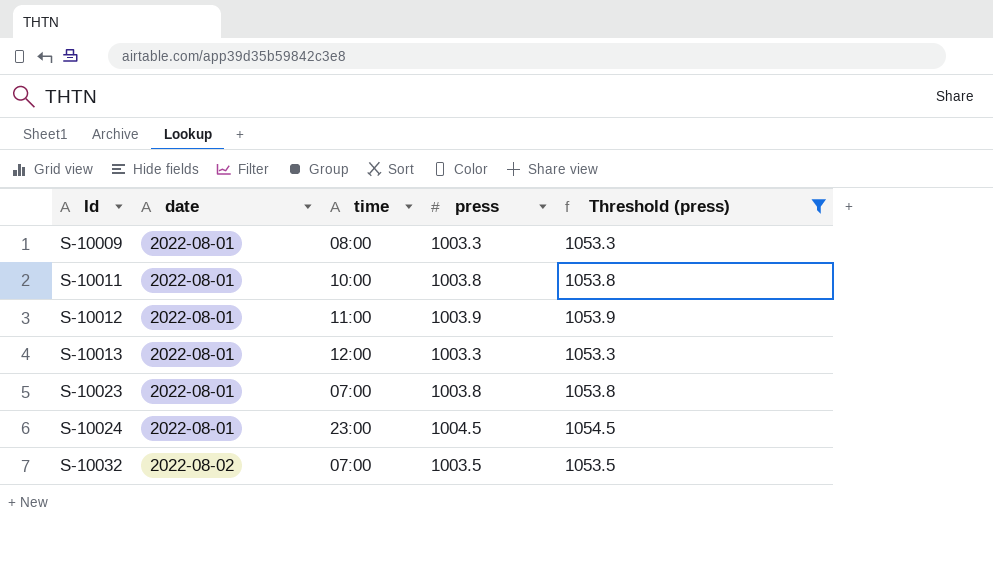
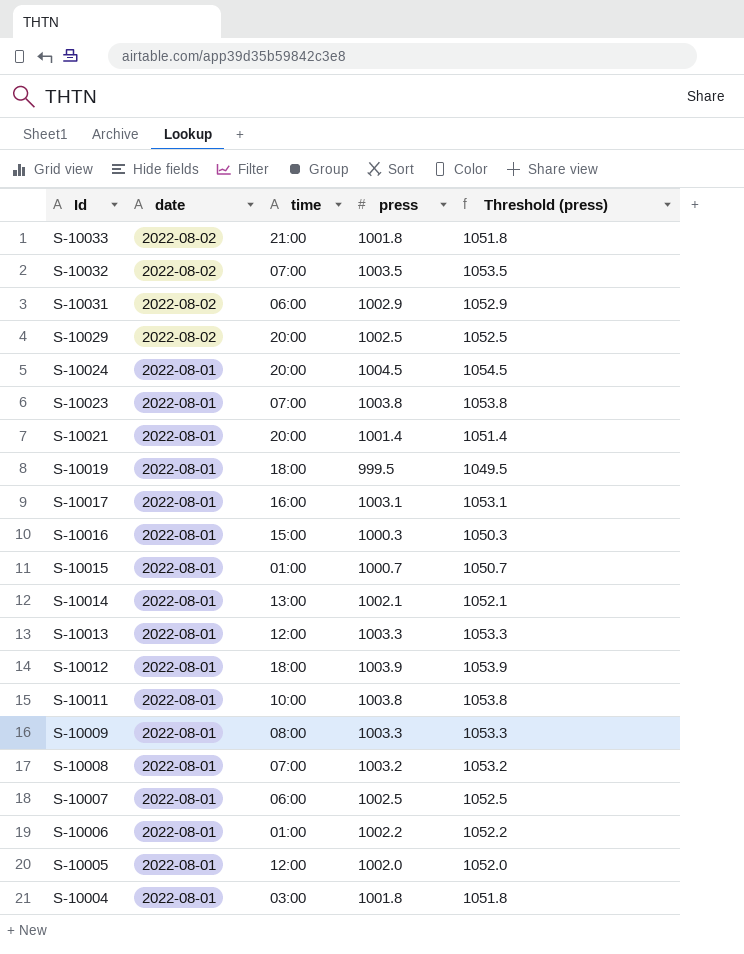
filter: Threshold (press) >= 1053.3 -> none
row order: Id ascending -> Id descending
S-10024 | time: 23:00 -> 20:00
S-10012 | time: 11:00 -> 18:00

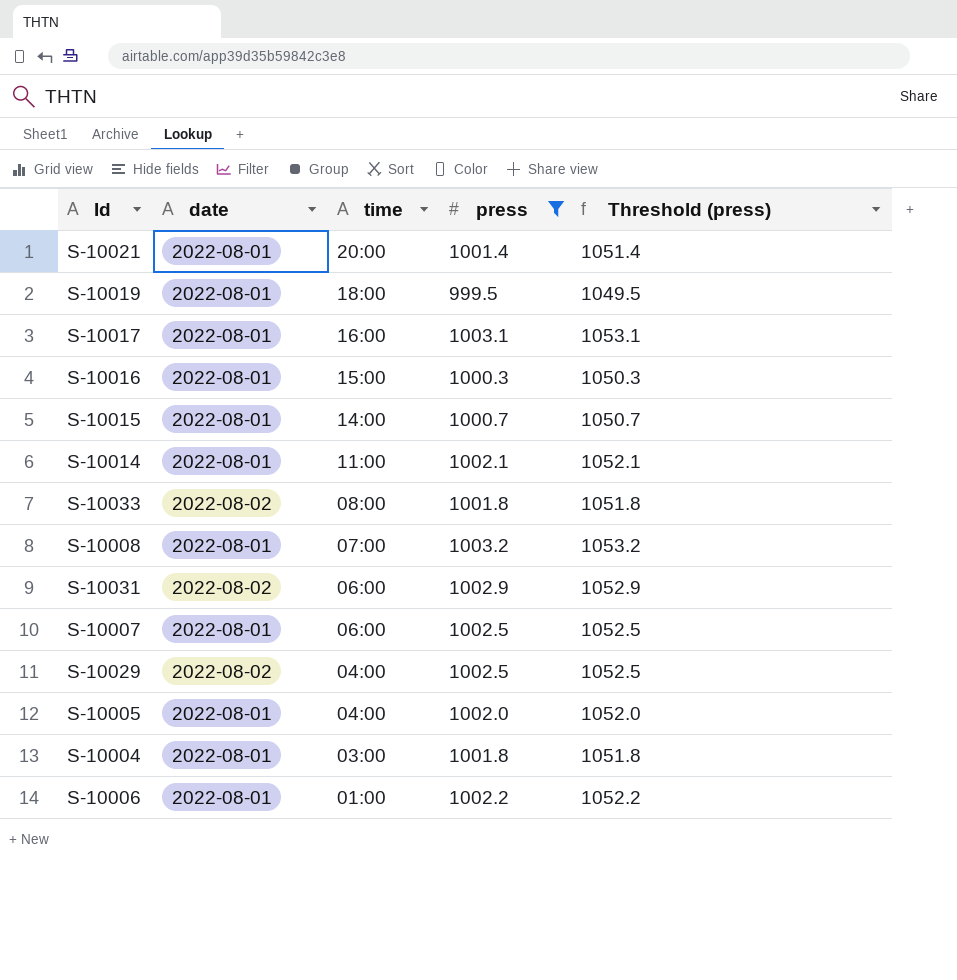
filter: none -> press <= 1003.2
row order: Id descending -> time descending
S-10015 | time: 01:00 -> 14:00
S-10014 | time: 13:00 -> 11:00
S-10033 | time: 21:00 -> 08:00
S-10029 | time: 20:00 -> 04:00
S-10005 | time: 12:00 -> 04:00

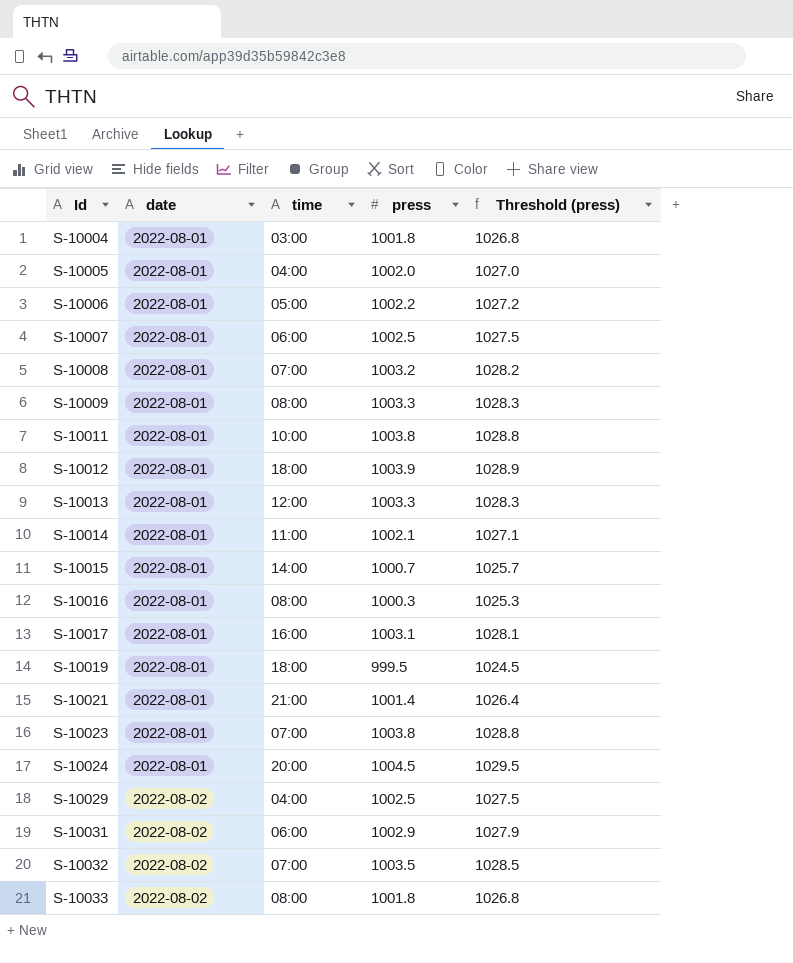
filter: press <= 1003.2 -> none
row order: time descending -> Id ascending
column Threshold (press) | formula: [press] + 50 -> [press] + 25
S-10006 | time: 01:00 -> 05:00
S-10016 | time: 15:00 -> 08:00
S-10021 | time: 20:00 -> 21:00

